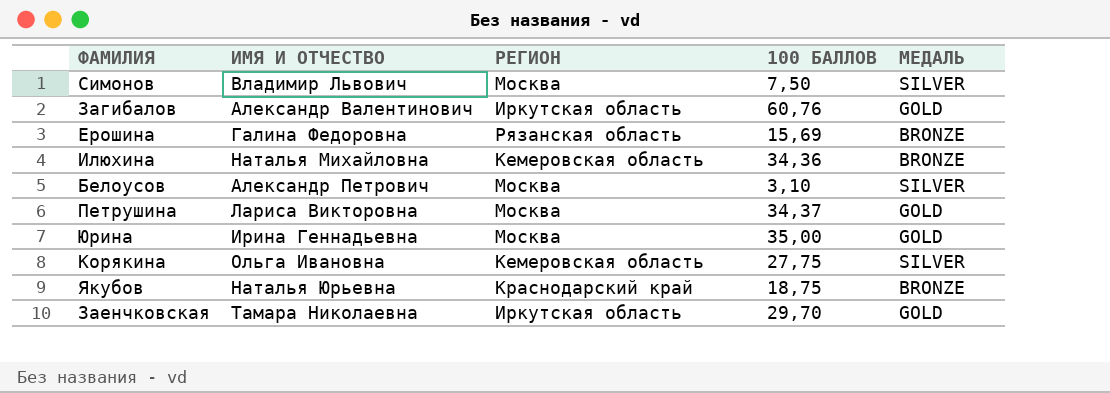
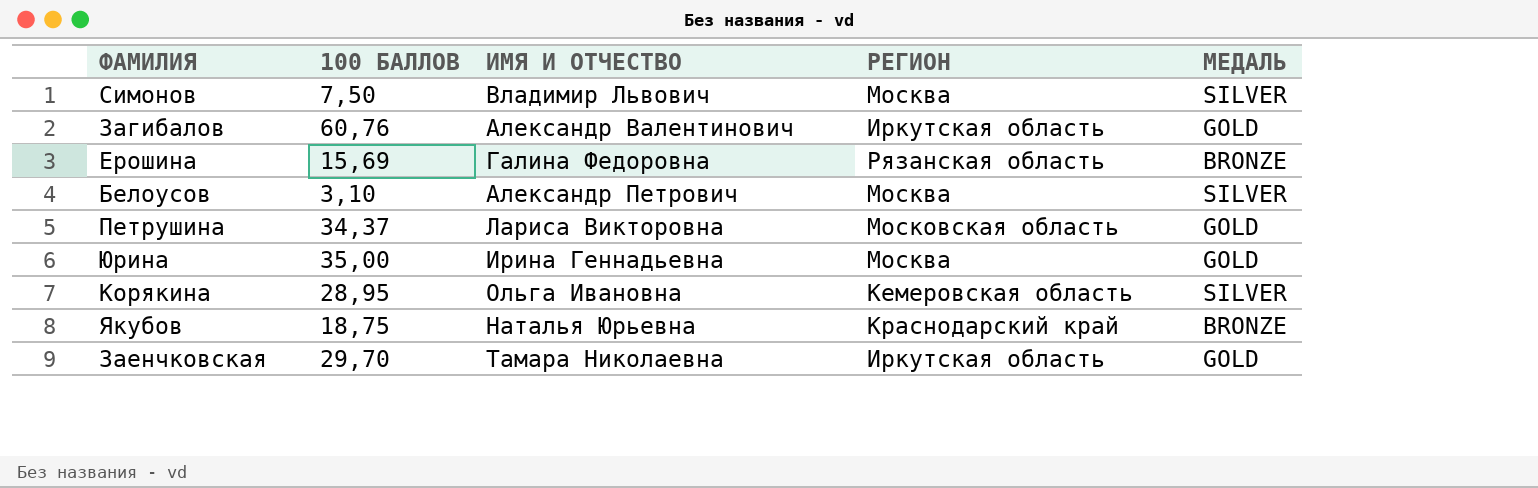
column 100 БАЛЛОВ | position: 4 -> 2
row Илюхина: Наталья Михайловна | Кемеровская область | 34,36 | BRONZE -> none
Петрушина | РЕГИОН: Москва -> Московская область
Корякина | 100 БАЛЛОВ: 27,75 -> 28,95

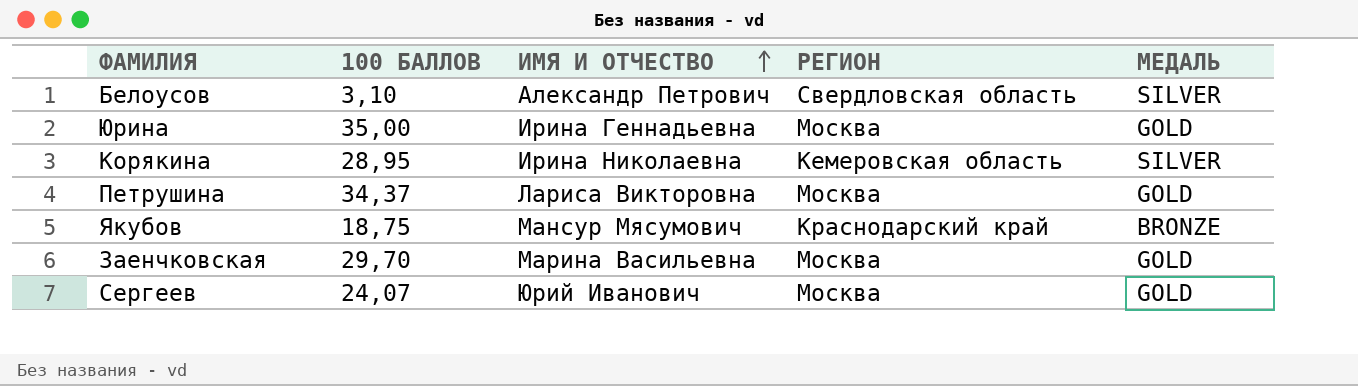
row order: none -> ИМЯ И ОТЧЕСТВО ascending
row Симонов: 7,50 | Владимир Львович | Москва | SILVER -> none
row Загибалов: 60,76 | Александр Валентинович | Иркутская область | GOLD -> none
row Ерошина: 15,69 | Галина Федоровна | Рязанская область | BRONZE -> none
Белоусов | РЕГИОН: Москва -> Свердловская область
Корякина | ИМЯ И ОТЧЕСТВО: Ольга Ивановна -> Ирина Николаевна
Петрушина | РЕГИОН: Московская область -> Москва
Якубов | ИМЯ И ОТЧЕСТВО: Наталья Юрьевна -> Мансур Мясумович
Заенчковская | ИМЯ И ОТЧЕСТВО: Тамара Николаевна -> Марина Васильевна
Заенчковская | РЕГИОН: Иркутская область -> Москва
row Сергеев: none -> 24,07 | Юрий Иванович | Москва | GOLD

